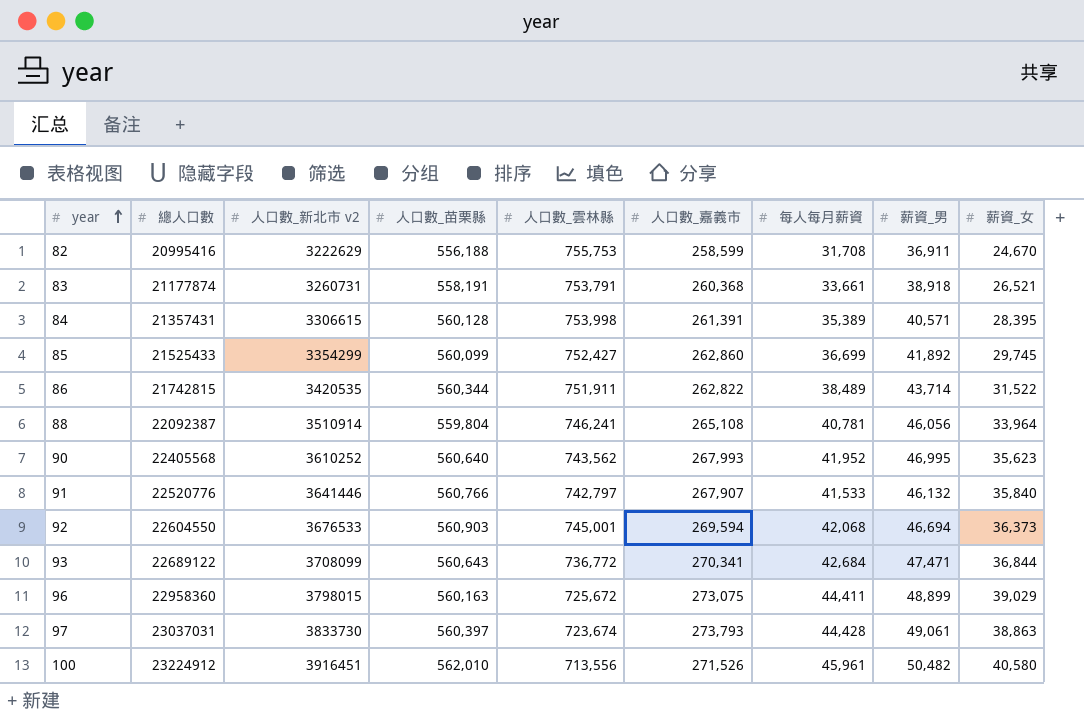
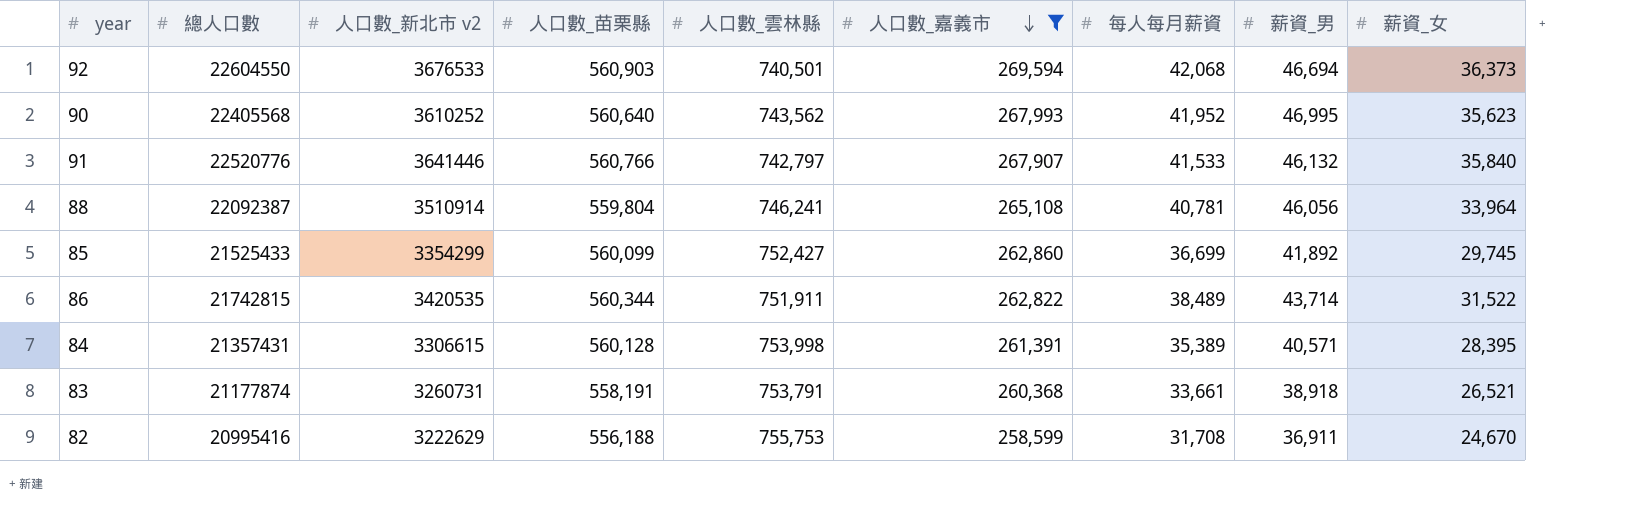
filter: none -> 人口數_嘉義市 <= 269,594
row order: year ascending -> 人口數_嘉義市 descending
92 | 人口數_雲林縣: 745,001 -> 740,501

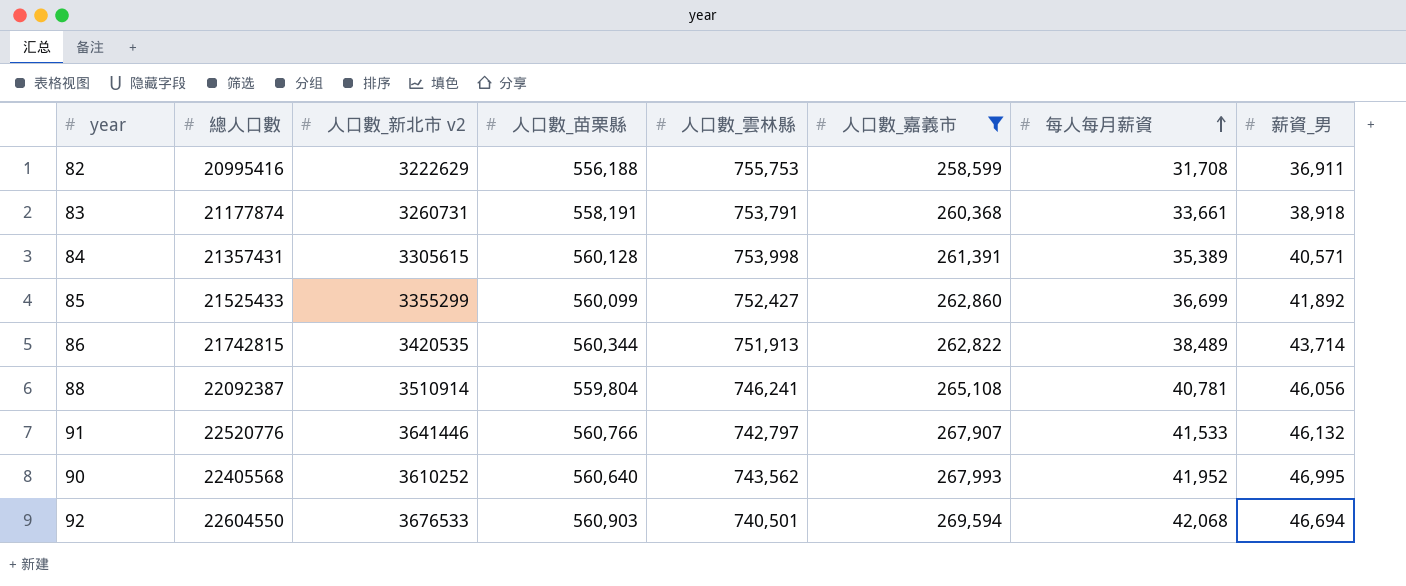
row order: 人口數_嘉義市 descending -> 每人每月薪資 ascending
column 薪資_女 | position: 9 -> none
84 | 人口數_新北市 v2: 3306615 -> 3305615
85 | 人口數_新北市 v2: 3354299 -> 3355299
86 | 人口數_雲林縣: 751,911 -> 751,913

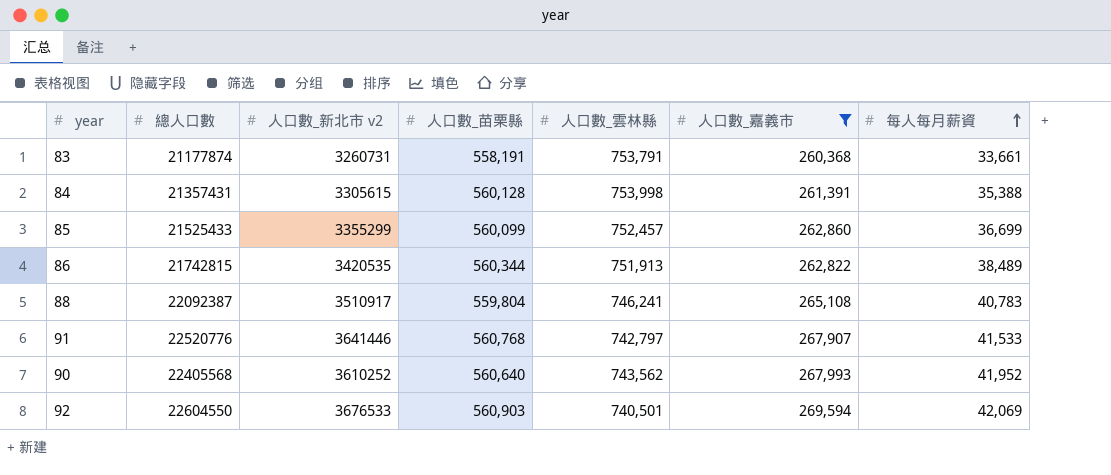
column 薪資_男 | position: 8 -> none
row 82: 20995416 | 3222629 | 556,188 | 755,753 | 258,599 | 31,708 | 36,911 -> none
84 | 每人每月薪資: 35,389 -> 35,388
85 | 人口數_雲林縣: 752,427 -> 752,457
88 | 人口數_新北市 v2: 3510914 -> 3510917
88 | 每人每月薪資: 40,781 -> 40,783
91 | 人口數_苗栗縣: 560,766 -> 560,768
92 | 每人每月薪資: 42,068 -> 42,069

